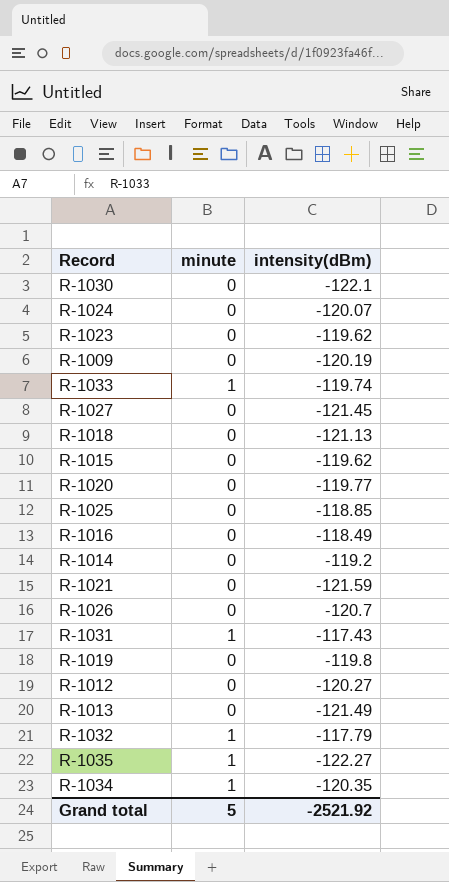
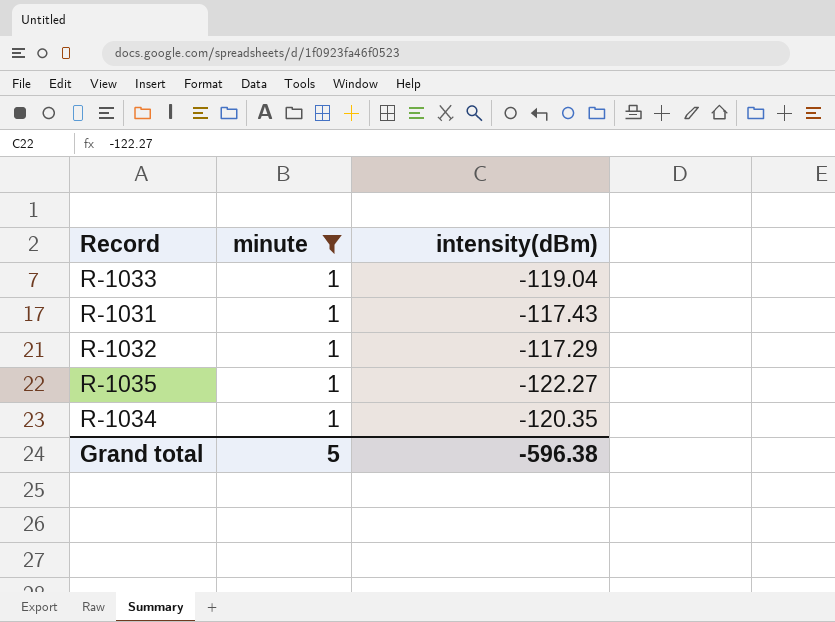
filter: none -> minute = 1
R-1033 | intensity(dBm): -119.74 -> -119.04
R-1032 | intensity(dBm): -117.79 -> -117.29
Grand total | intensity(dBm): -2521.92 -> -596.38

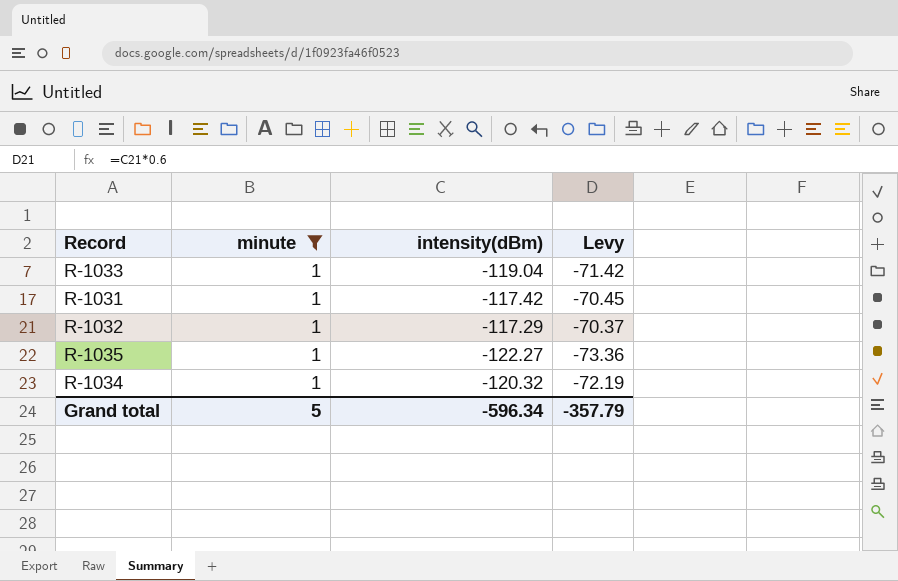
column Levy | formula: none -> [intensity(dBm)] * 0.6
R-1031 | intensity(dBm): -117.43 -> -117.42
R-1034 | intensity(dBm): -120.35 -> -120.32
Grand total | intensity(dBm): -596.38 -> -596.34

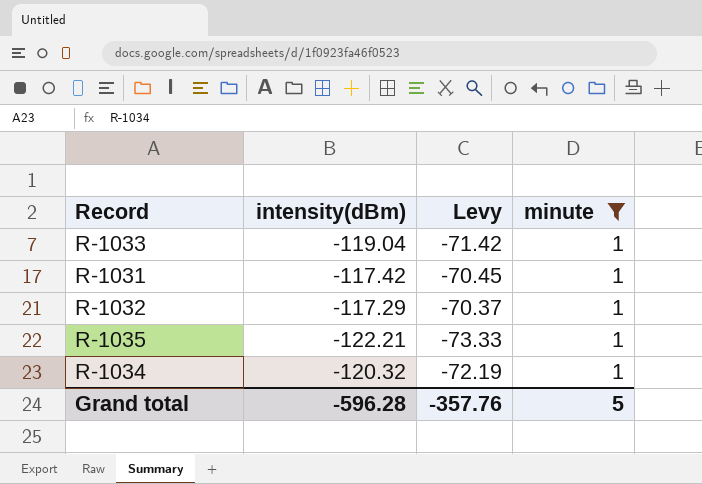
column minute | position: 2 -> 4
R-1035 | intensity(dBm): -122.27 -> -122.21
R-1035 | Levy: -73.36 -> -73.33
Grand total | intensity(dBm): -596.34 -> -596.28
Grand total | Levy: -357.79 -> -357.76

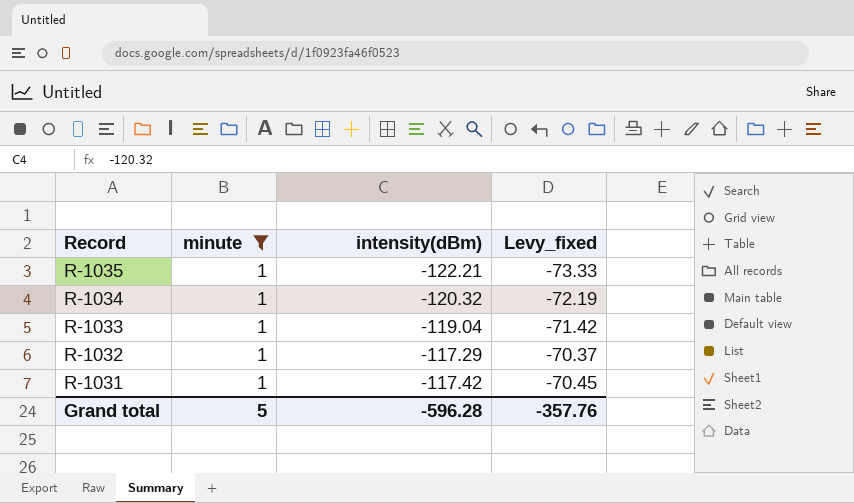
row order: none -> Record descending
column minute | position: 4 -> 2
column name: Levy -> Levy_fixed

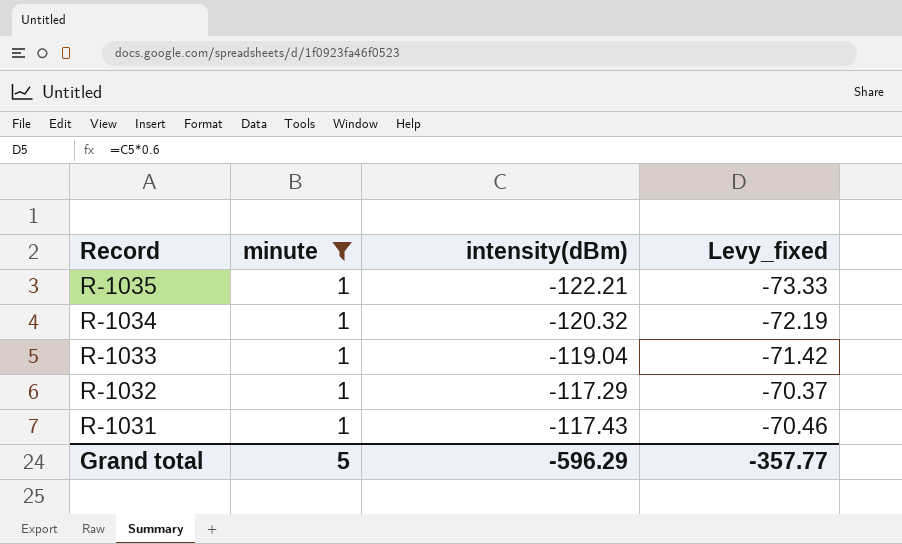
R-1031 | intensity(dBm): -117.42 -> -117.43
R-1031 | Levy_fixed: -70.45 -> -70.46
Grand total | intensity(dBm): -596.28 -> -596.29
Grand total | Levy_fixed: -357.76 -> -357.77

